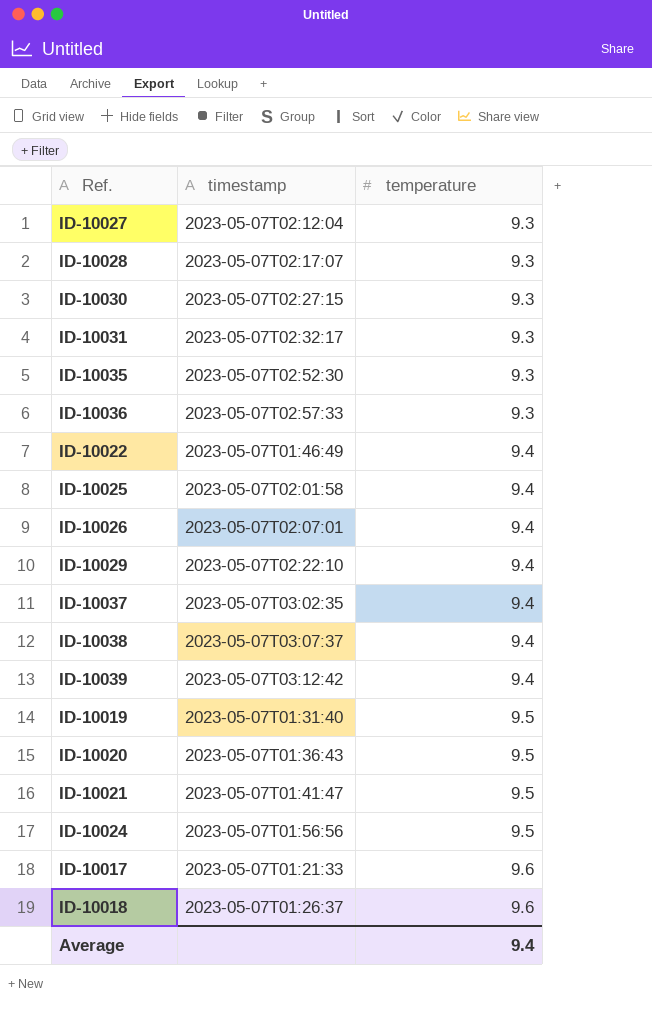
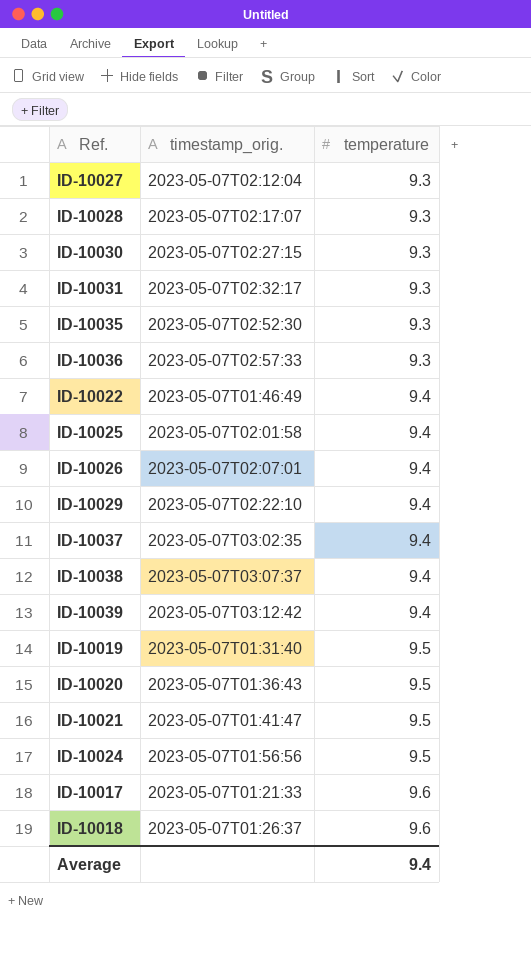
column name: timestamp -> timestamp_orig.

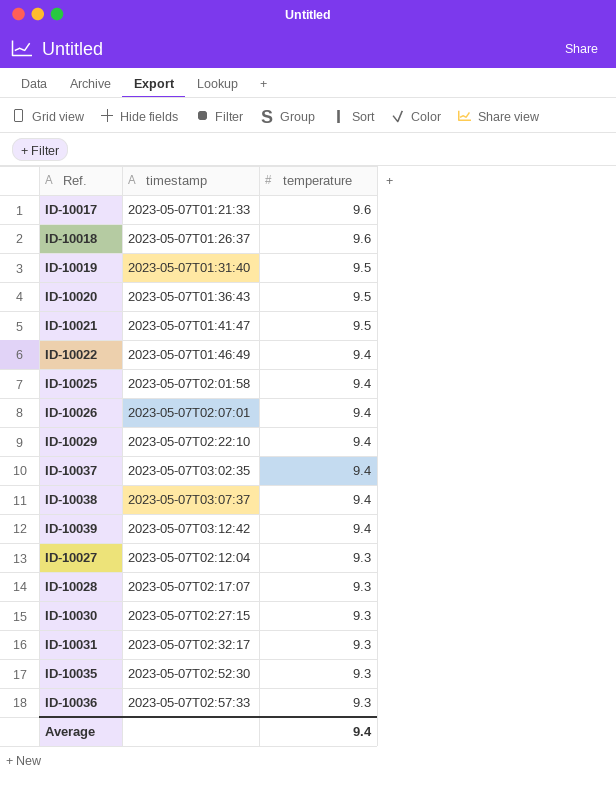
row order: temperature ascending -> temperature descending
column name: timestamp_orig. -> timestamp
row ID-10024: 2023-05-07T01:56:56 | 9.5 -> none

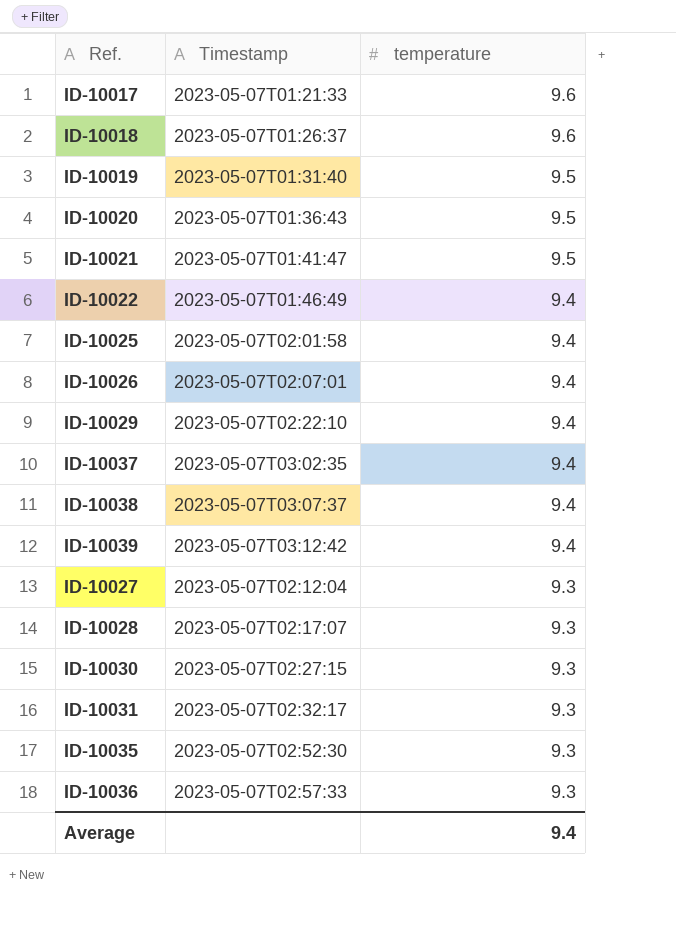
column name: timestamp -> Timestamp

